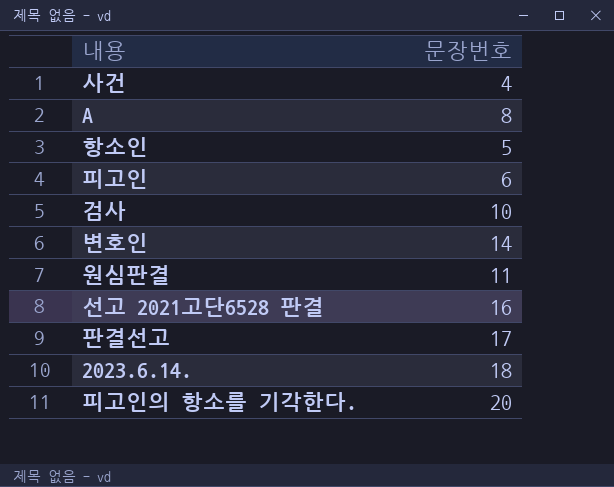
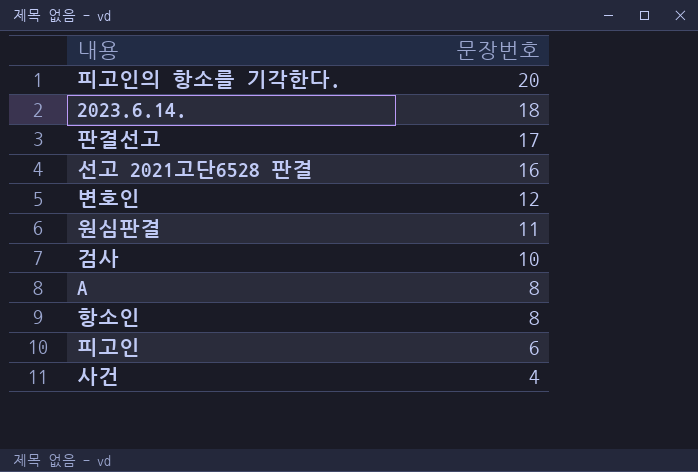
row order: none -> 문장번호 descending
변호인 | 문장번호: 14 -> 12
항소인 | 문장번호: 5 -> 8

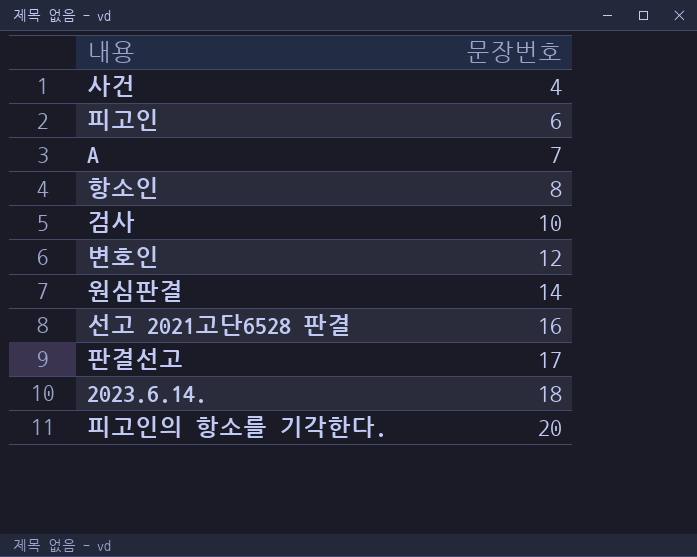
row order: 문장번호 descending -> 문장번호 ascending
A | 문장번호: 8 -> 7
원심판결 | 문장번호: 11 -> 14

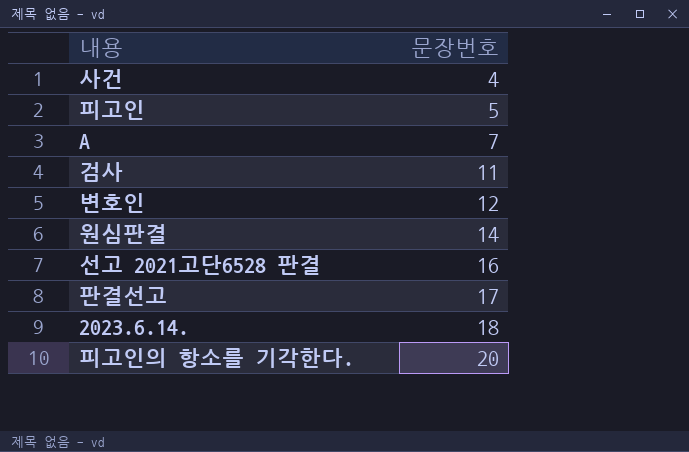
row 항소인: 8 -> none
피고인 | 문장번호: 6 -> 5
검사 | 문장번호: 10 -> 11

